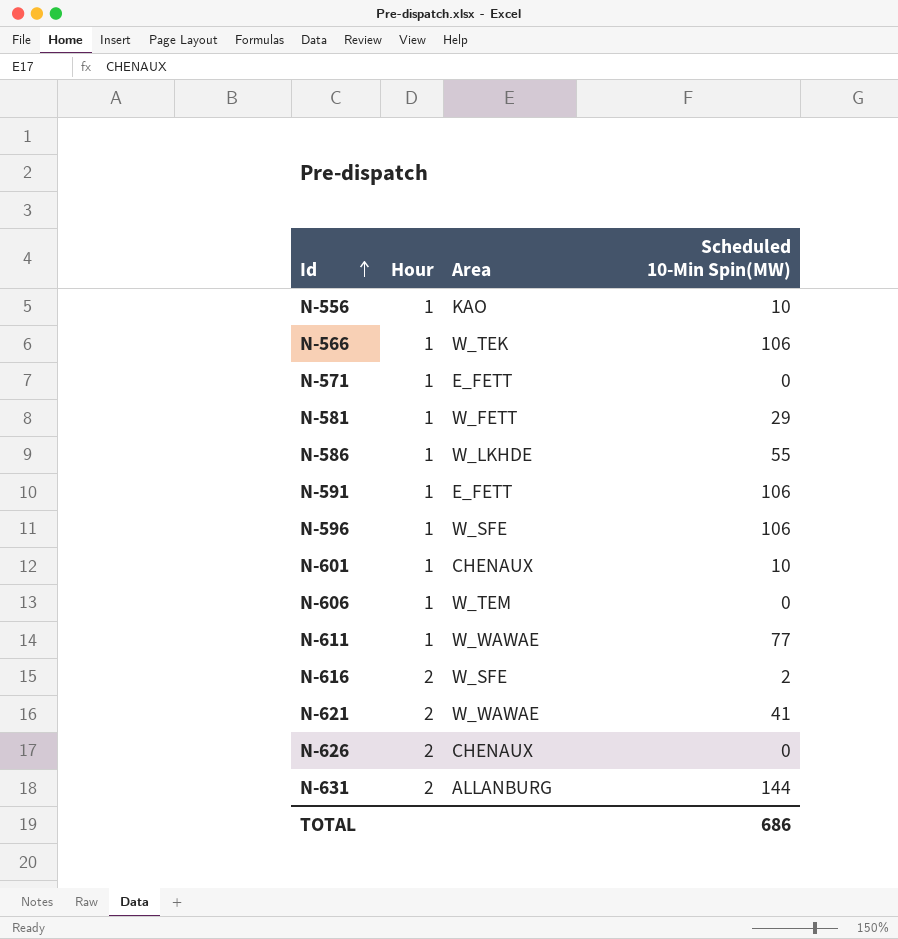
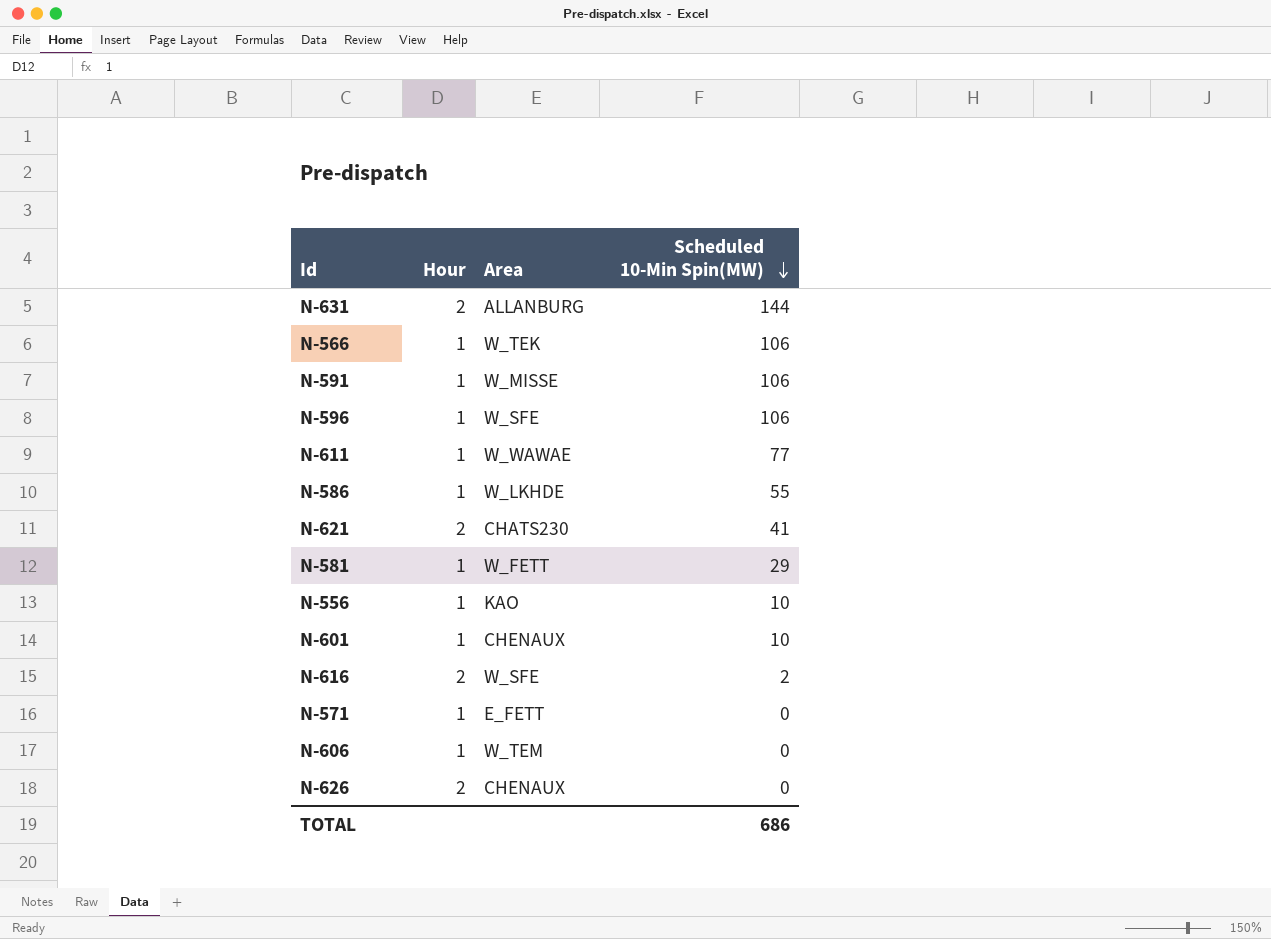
row order: Id ascending -> Scheduled 10-Min Spin(MW) descending
N-591 | Area: E_FETT -> W_MISSE
N-621 | Area: W_WAWAE -> CHATS230

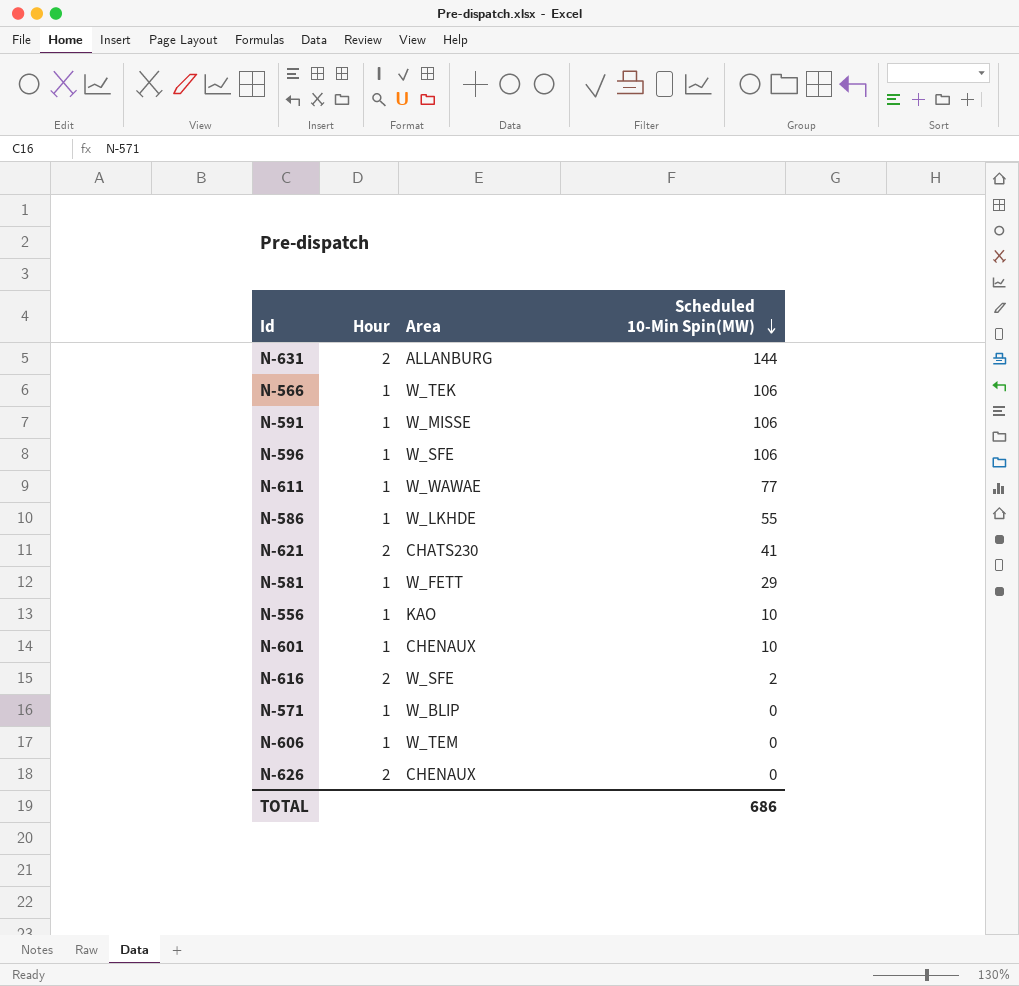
N-571 | Area: E_FETT -> W_BLIP

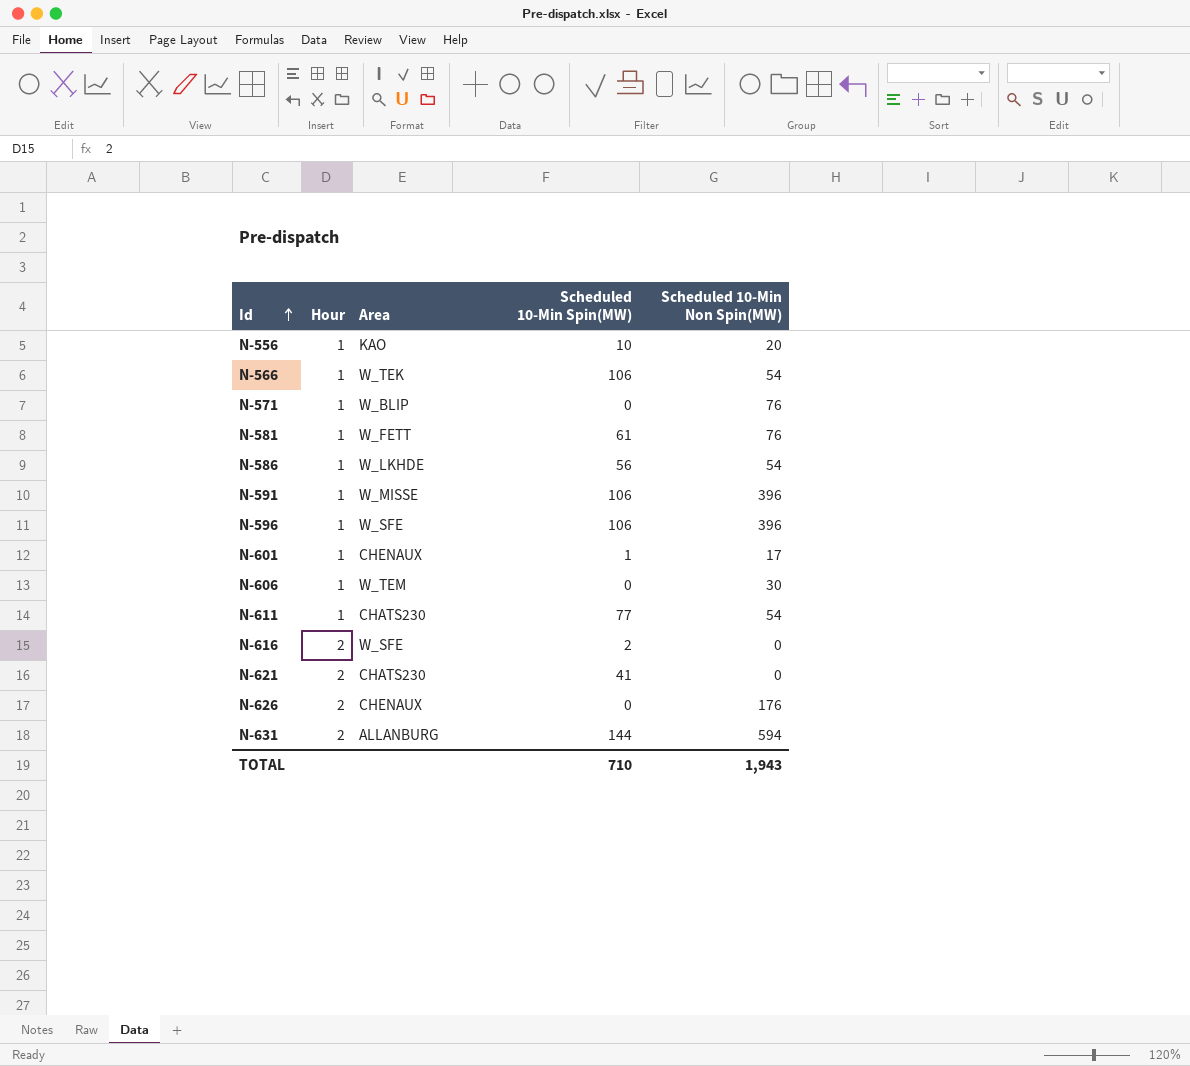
row order: Scheduled 10-Min Spin(MW) descending -> Id ascending
column Scheduled 10-Min Non Spin(MW) | position: none -> 5
N-581 | Scheduled 10-Min Spin(MW): 29 -> 61
N-586 | Scheduled 10-Min Spin(MW): 55 -> 56
N-601 | Scheduled 10-Min Spin(MW): 10 -> 1
N-611 | Area: W_WAWAE -> CHATS230
TOTAL | Scheduled 10-Min Spin(MW): 686 -> 710

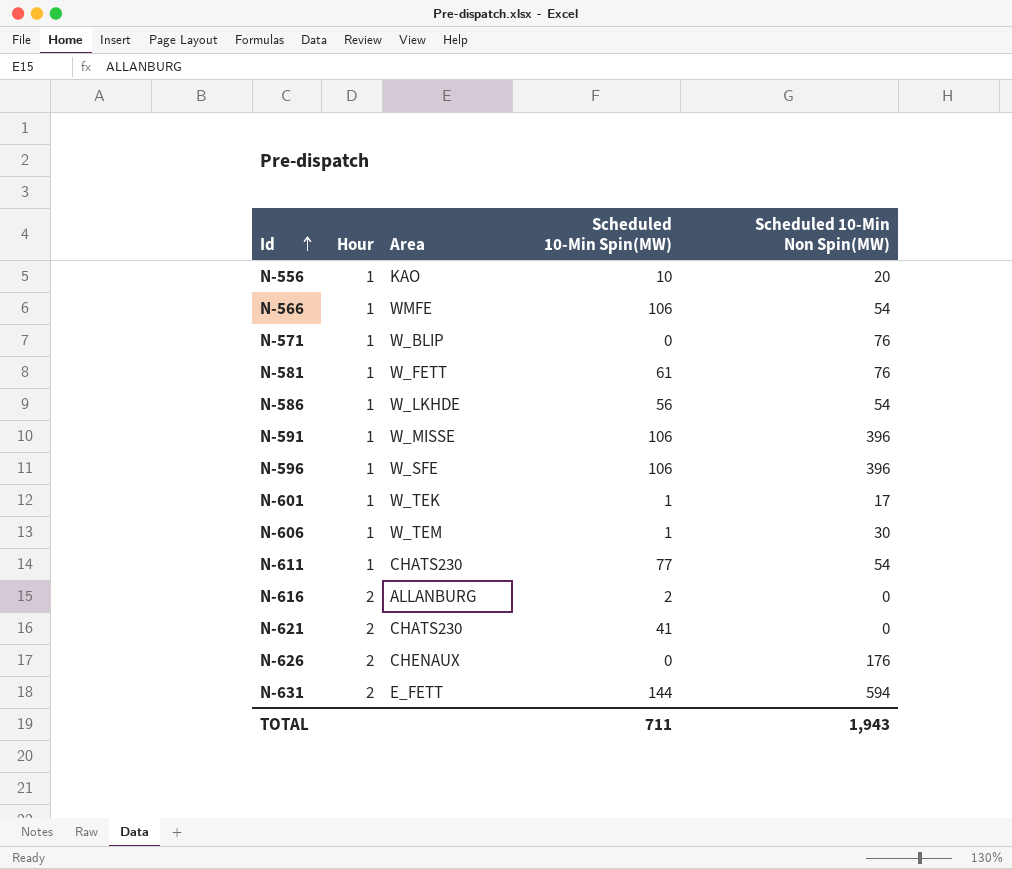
N-566 | Area: W_TEK -> WMFE
N-601 | Area: CHENAUX -> W_TEK
N-606 | Scheduled 10-Min Spin(MW): 0 -> 1
N-616 | Area: W_SFE -> ALLANBURG
N-631 | Area: ALLANBURG -> E_FETT
TOTAL | Scheduled 10-Min Spin(MW): 710 -> 711

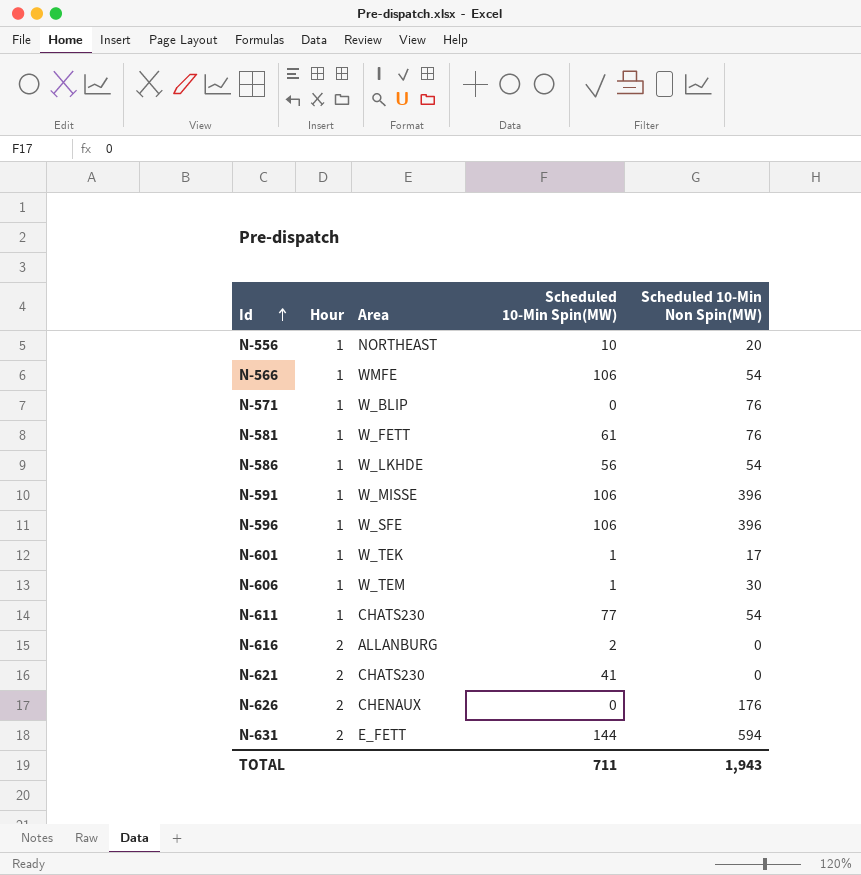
N-556 | Area: KAO -> NORTHEAST

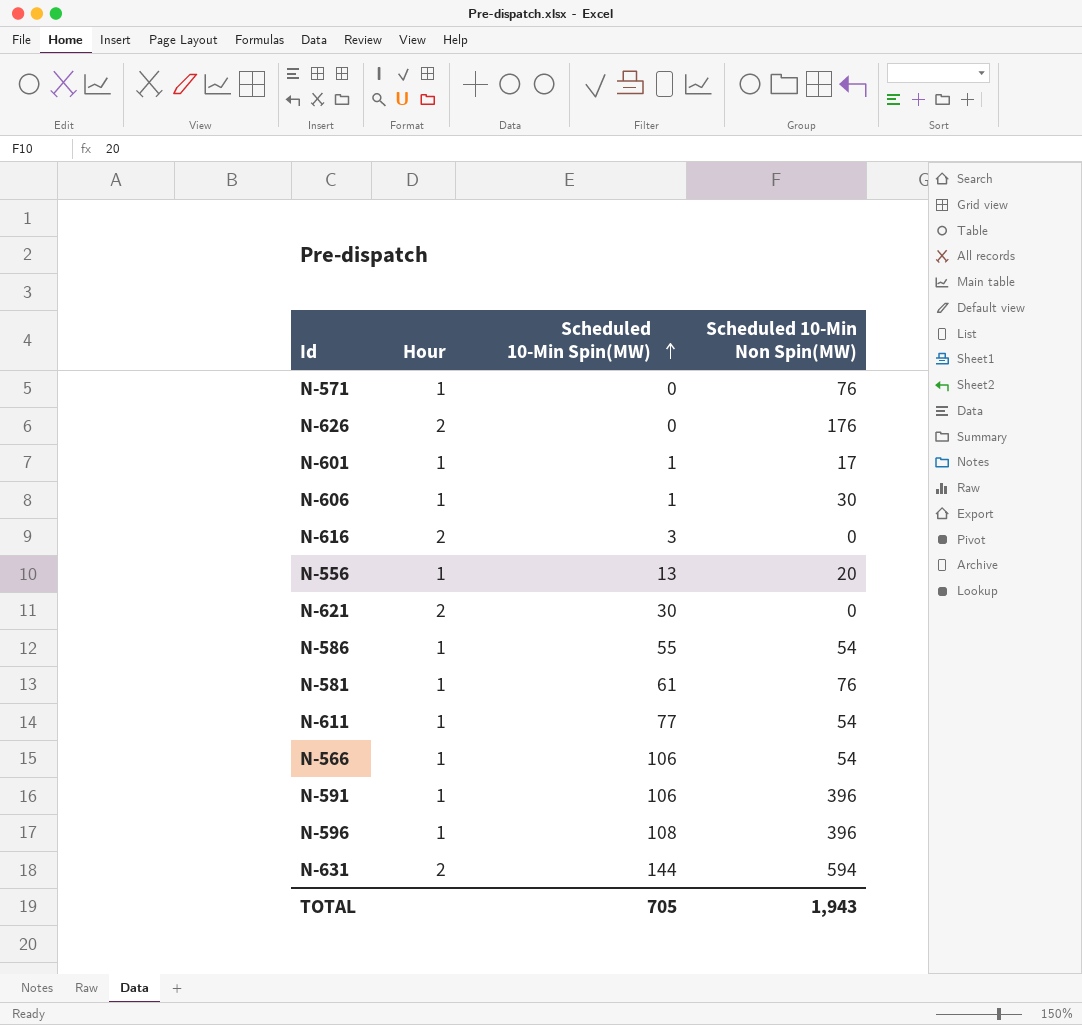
row order: Id ascending -> Scheduled 10-Min Spin(MW) ascending
column Area | position: 3 -> none
N-616 | Scheduled 10-Min Spin(MW): 2 -> 3
N-556 | Scheduled 10-Min Spin(MW): 10 -> 13
N-621 | Scheduled 10-Min Spin(MW): 41 -> 30
N-586 | Scheduled 10-Min Spin(MW): 56 -> 55
N-596 | Scheduled 10-Min Spin(MW): 106 -> 108
TOTAL | Scheduled 10-Min Spin(MW): 711 -> 705

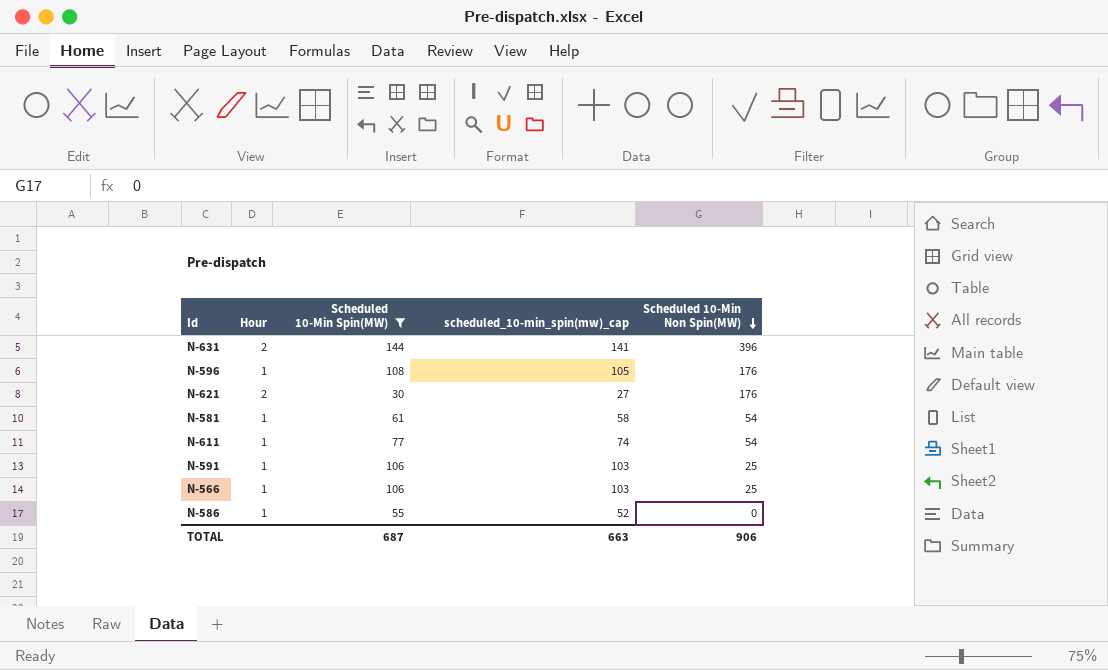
filter: none -> Scheduled 10-Min Spin(MW) >= 30
row order: Scheduled 10-Min Spin(MW) ascending -> Scheduled 10-Min Non Spin(MW) descending
column scheduled_10-min_spin(mw)_cap | formula: none -> [Scheduled 10-Min Spin(MW)] - 3
N-631 | Scheduled 10-Min Non Spin(MW): 594 -> 396
N-596 | Scheduled 10-Min Non Spin(MW): 396 -> 176
N-621 | Scheduled 10-Min Non Spin(MW): 0 -> 176
N-581 | Scheduled 10-Min Non Spin(MW): 76 -> 54
N-591 | Scheduled 10-Min Non Spin(MW): 396 -> 25
N-566 | Scheduled 10-Min Non Spin(MW): 54 -> 25
N-586 | Scheduled 10-Min Non Spin(MW): 54 -> 0
TOTAL | Scheduled 10-Min Spin(MW): 705 -> 687
TOTAL | Scheduled 10-Min Non Spin(MW): 1,943 -> 906

